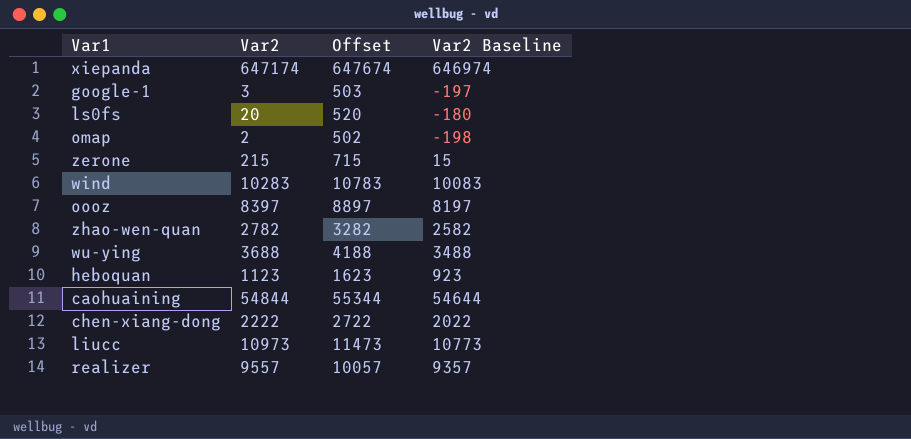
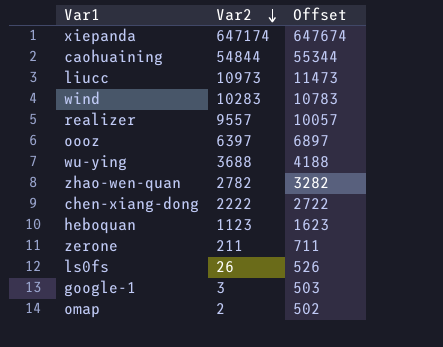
row order: none -> Var2 descending
column Var2 Baseline | formula: [Var2] - 200 -> none
oooz | Var2: 8397 -> 6397
oooz | Offset: 8897 -> 6897
zerone | Var2: 215 -> 211
zerone | Offset: 715 -> 711
ls0fs | Var2: 20 -> 26
ls0fs | Offset: 520 -> 526

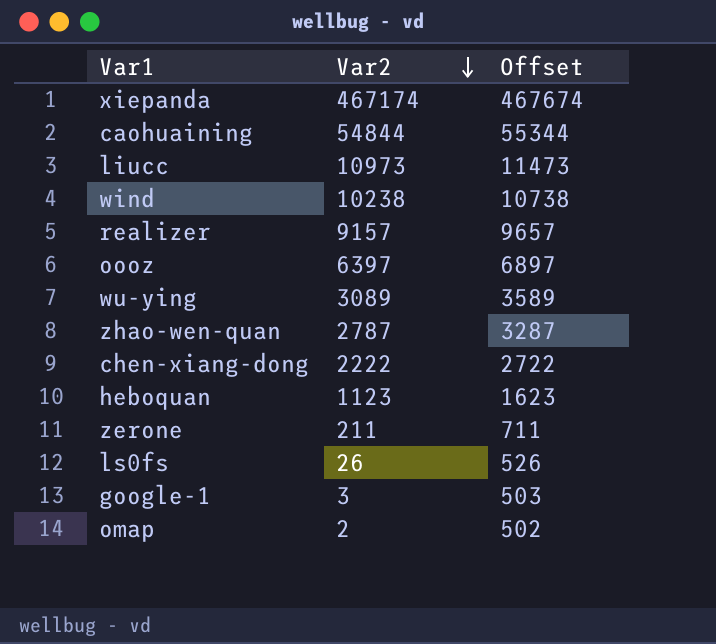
xiepanda | Var2: 647174 -> 467174
xiepanda | Offset: 647674 -> 467674
wind | Var2: 10283 -> 10238
wind | Offset: 10783 -> 10738
realizer | Var2: 9557 -> 9157
realizer | Offset: 10057 -> 9657
wu-ying | Var2: 3688 -> 3089
wu-ying | Offset: 4188 -> 3589
zhao-wen-quan | Var2: 2782 -> 2787
zhao-wen-quan | Offset: 3282 -> 3287

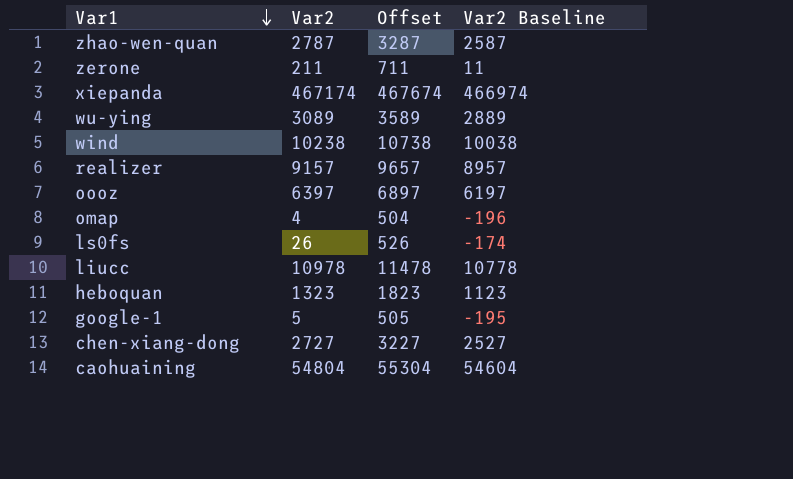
row order: Var2 descending -> Var1 descending
column Var2 Baseline | formula: none -> [Var2] - 200
omap | Var2: 2 -> 4
omap | Offset: 502 -> 504
liucc | Var2: 10973 -> 10978
liucc | Offset: 11473 -> 11478
heboquan | Var2: 1123 -> 1323
heboquan | Offset: 1623 -> 1823
google-1 | Var2: 3 -> 5
google-1 | Offset: 503 -> 505
chen-xiang-dong | Var2: 2222 -> 2727
chen-xiang-dong | Offset: 2722 -> 3227
caohuaining | Var2: 54844 -> 54804
caohuaining | Offset: 55344 -> 55304

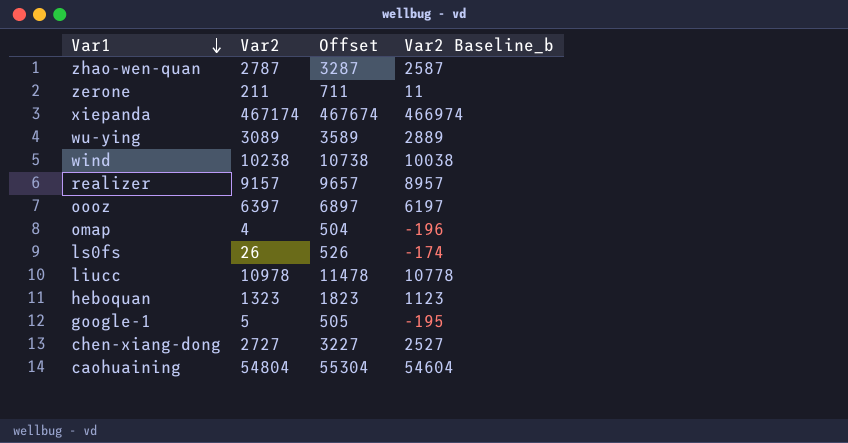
column name: Var2 Baseline -> Var2 Baseline_b

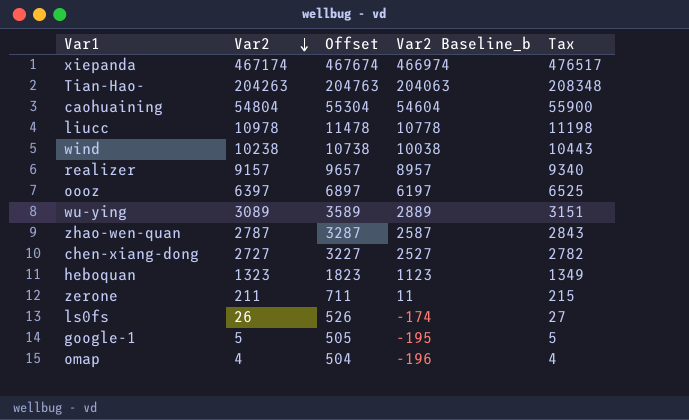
row order: Var1 descending -> Var2 descending
column Tax | formula: none -> [Var2] * 1.02
row Tian-Hao-: none -> 204263 | 204763 | 204063 | 208348

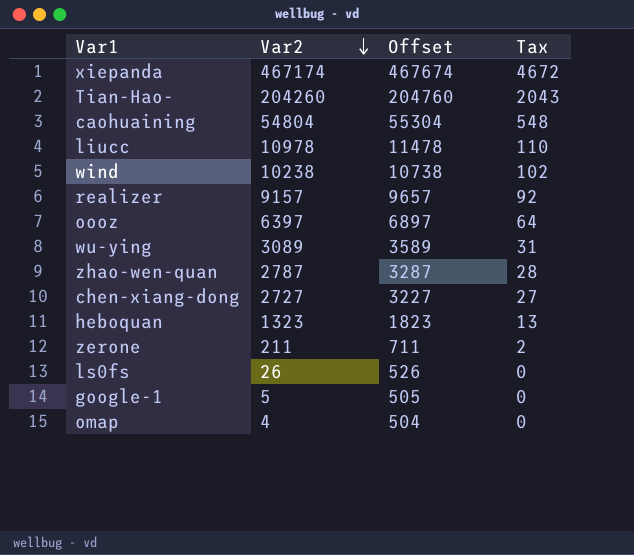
column Var2 Baseline_b | formula: [Var2] - 200 -> none
column Tax | formula: [Var2] * 1.02 -> [Var2] * 0.01
Tian-Hao- | Var2: 204263 -> 204260
Tian-Hao- | Offset: 204763 -> 204760

